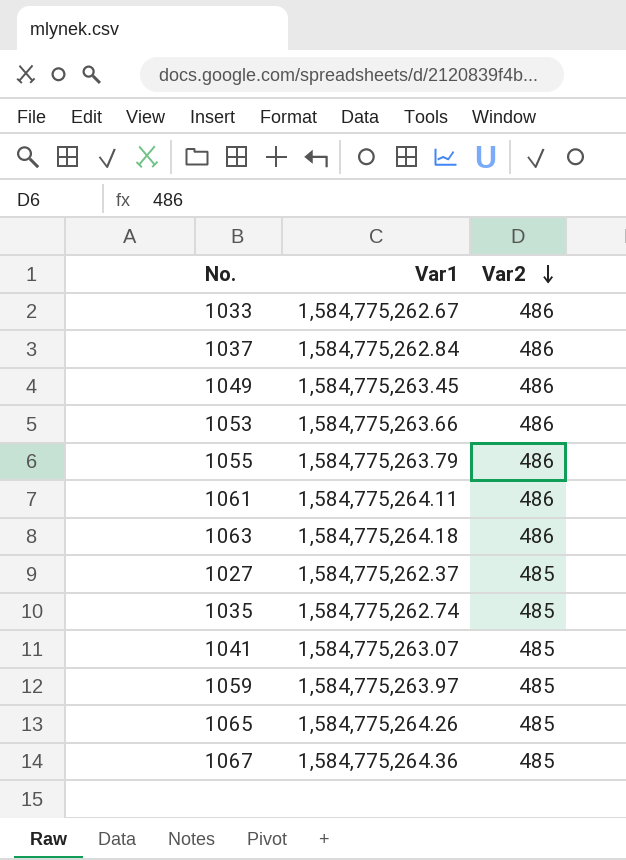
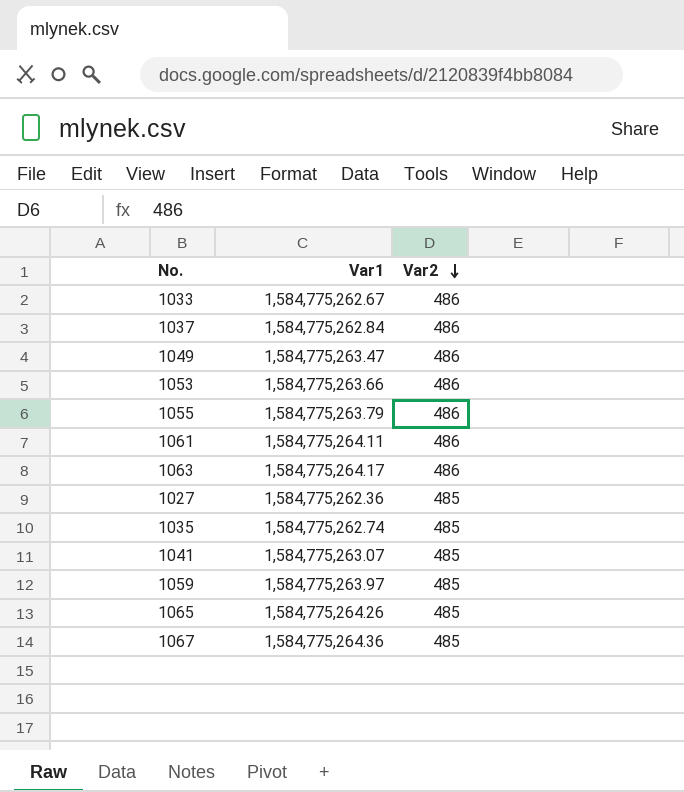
1049 | Var1: 1,584,775,263.45 -> 1,584,775,263.47
1063 | Var1: 1,584,775,264.18 -> 1,584,775,264.17
1027 | Var1: 1,584,775,262.37 -> 1,584,775,262.36

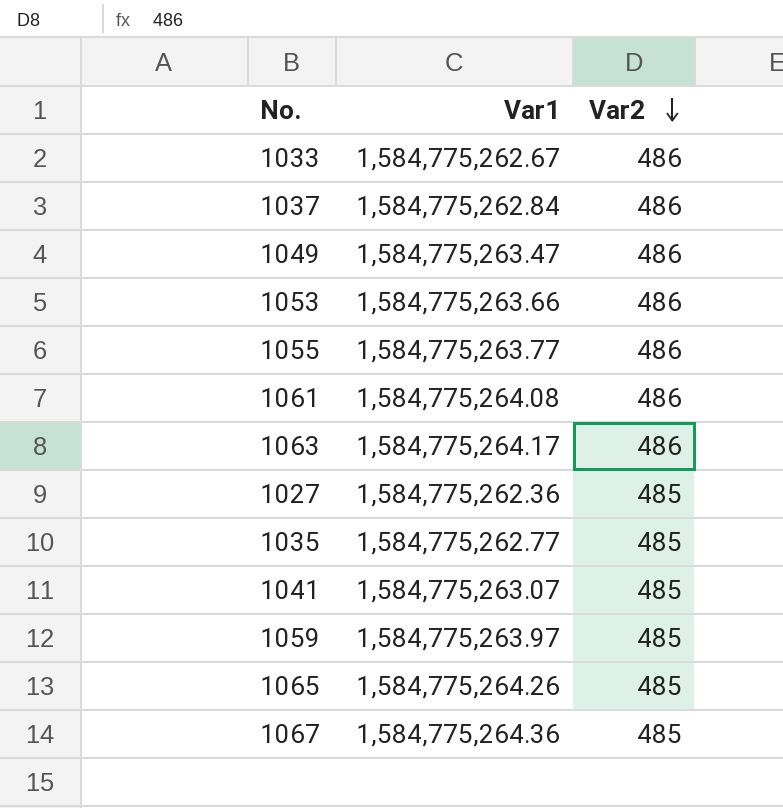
1055 | Var1: 1,584,775,263.79 -> 1,584,775,263.77
1061 | Var1: 1,584,775,264.11 -> 1,584,775,264.08
1035 | Var1: 1,584,775,262.74 -> 1,584,775,262.77

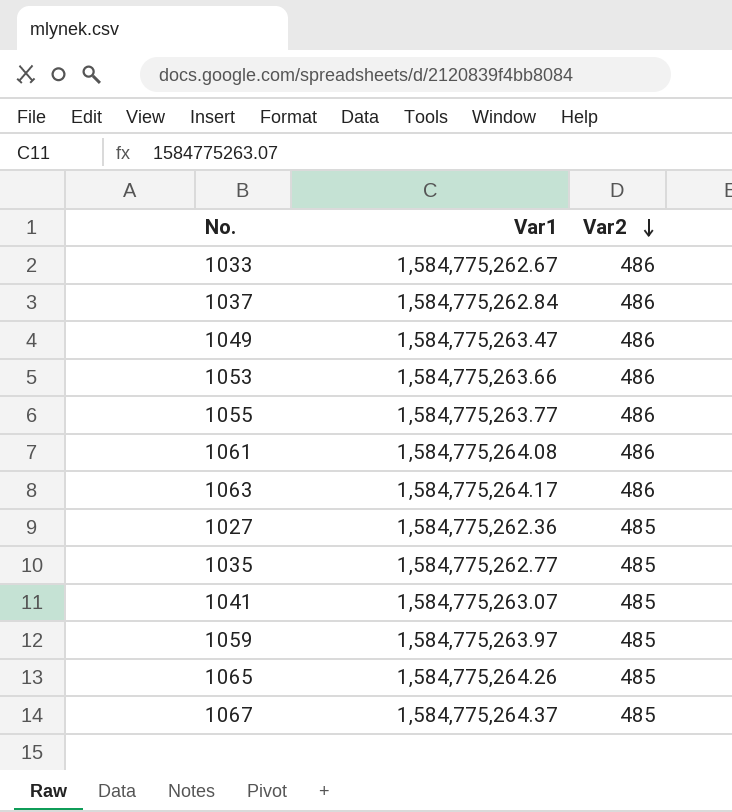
1067 | Var1: 1,584,775,264.36 -> 1,584,775,264.37

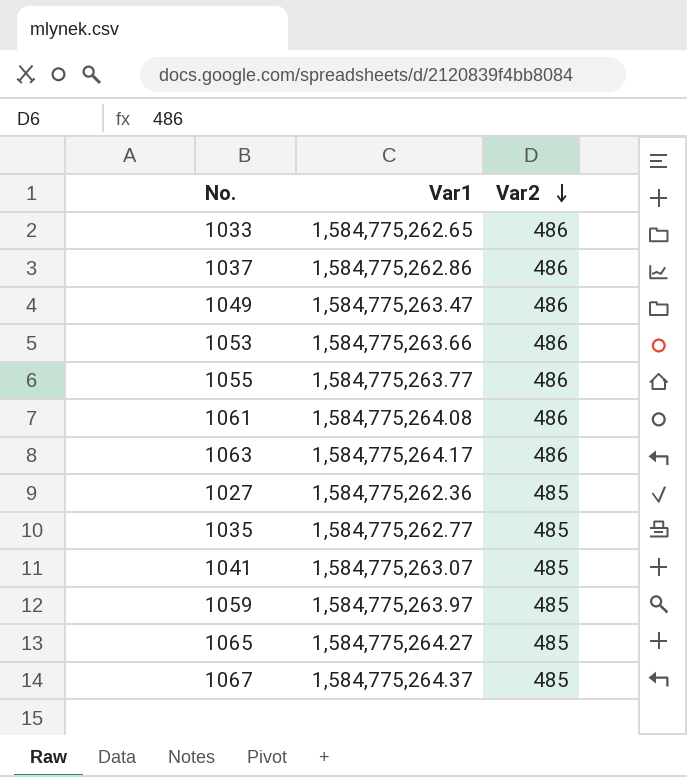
1033 | Var1: 1,584,775,262.67 -> 1,584,775,262.65
1037 | Var1: 1,584,775,262.84 -> 1,584,775,262.86
1065 | Var1: 1,584,775,264.26 -> 1,584,775,264.27

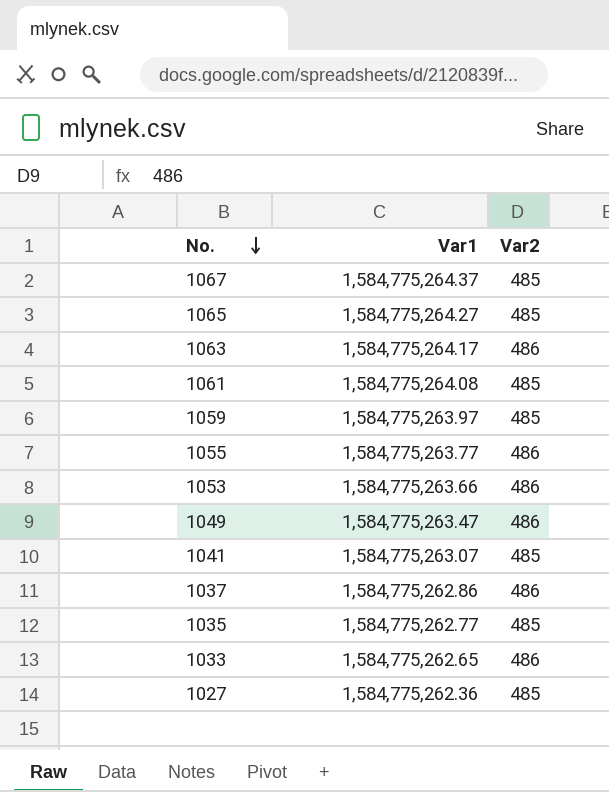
row order: Var2 descending -> No. descending
1061 | Var2: 486 -> 485

